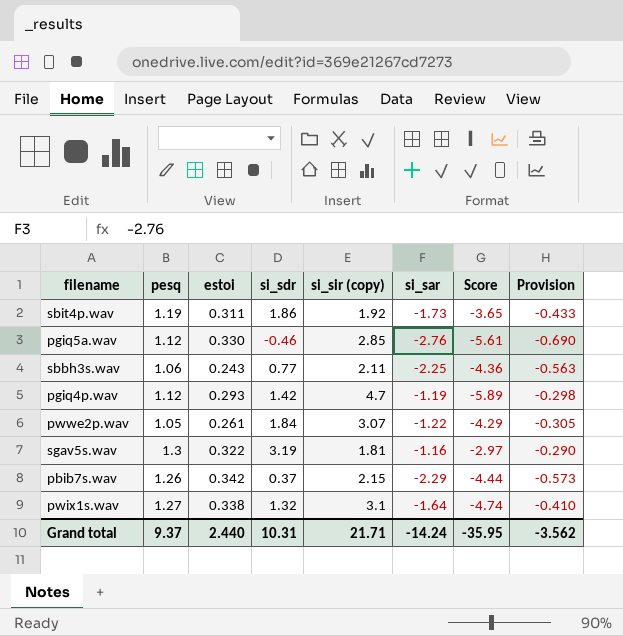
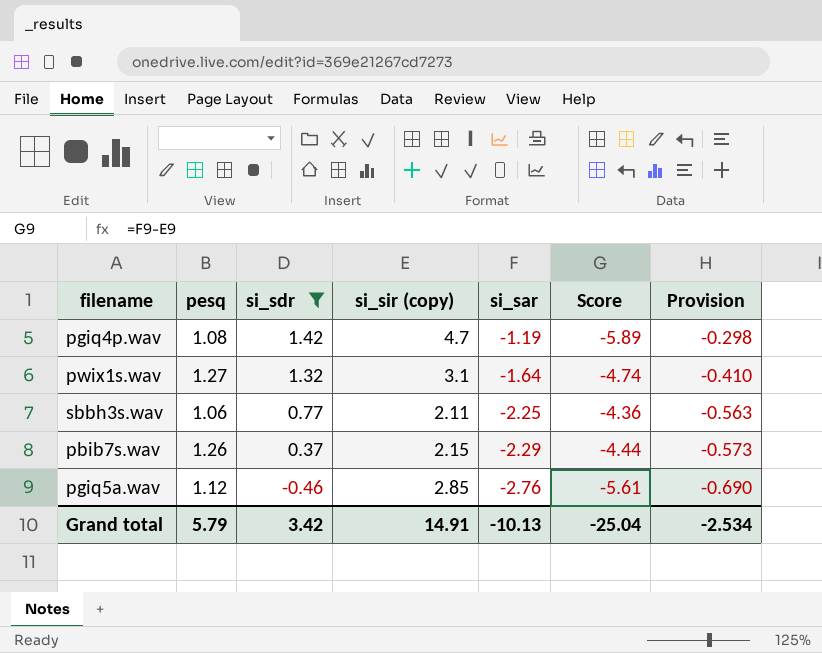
filter: none -> si_sdr <= 1.42
row order: none -> si_sdr descending
column estoi | position: 3 -> none
pgiq4p.wav | pesq: 1.12 -> 1.08
Grand total | pesq: 9.37 -> 5.79
Grand total | si_sdr: 10.31 -> 3.42
Grand total | si_sir (copy): 21.71 -> 14.91
Grand total | si_sar: -14.24 -> -10.13
Grand total | Score: -35.95 -> -25.04
Grand total | Provision: -3.562 -> -2.534

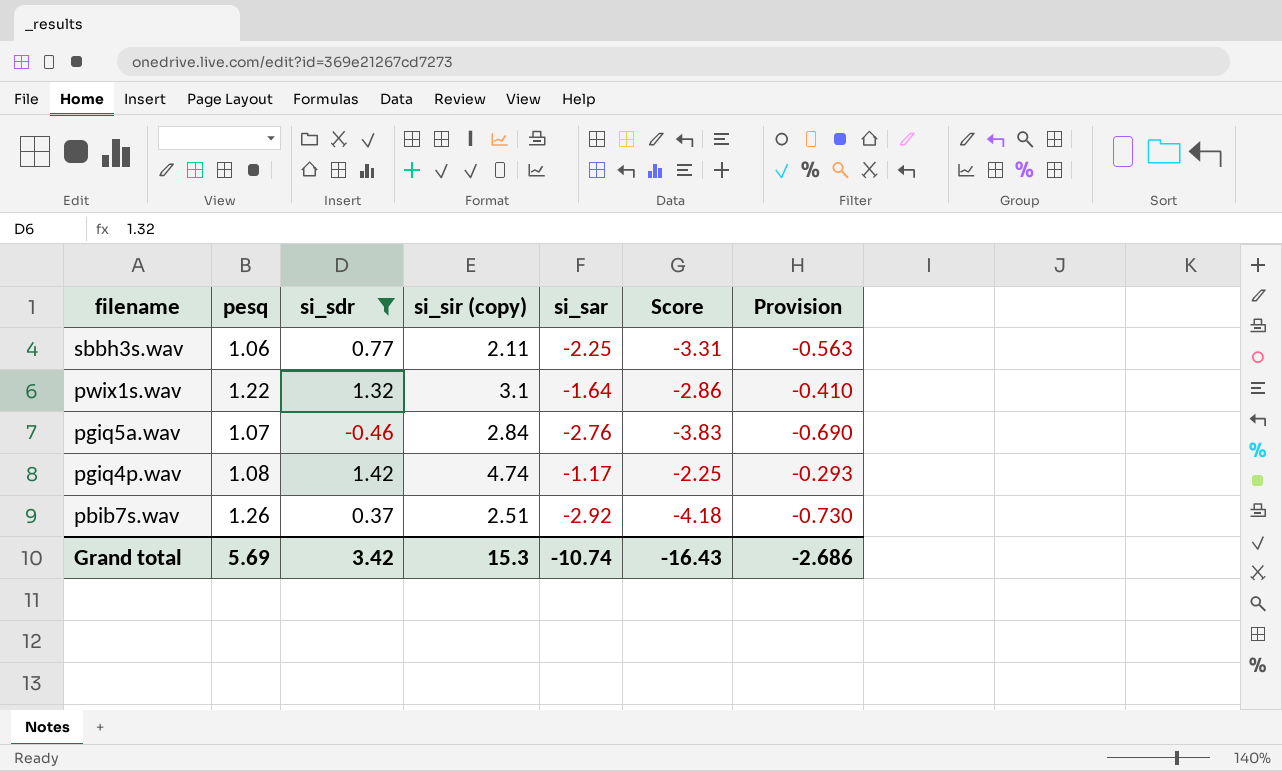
row order: si_sdr descending -> filename descending
column Score | formula: [si_sar] - [si_sir (copy)] -> [si_sar] - [pesq]
pwix1s.wav | pesq: 1.27 -> 1.22
pgiq5a.wav | pesq: 1.12 -> 1.07
pgiq5a.wav | si_sir (copy): 2.85 -> 2.84
pgiq4p.wav | si_sir (copy): 4.7 -> 4.74
pgiq4p.wav | si_sar: -1.19 -> -1.17
pgiq4p.wav | Provision: -0.298 -> -0.293
pbib7s.wav | si_sir (copy): 2.15 -> 2.51
pbib7s.wav | si_sar: -2.29 -> -2.92
pbib7s.wav | Provision: -0.573 -> -0.730
Grand total | pesq: 5.79 -> 5.69
Grand total | si_sir (copy): 14.91 -> 15.3
Grand total | si_sar: -10.13 -> -10.74
Grand total | Score: -25.04 -> -16.43
Grand total | Provision: -2.534 -> -2.686

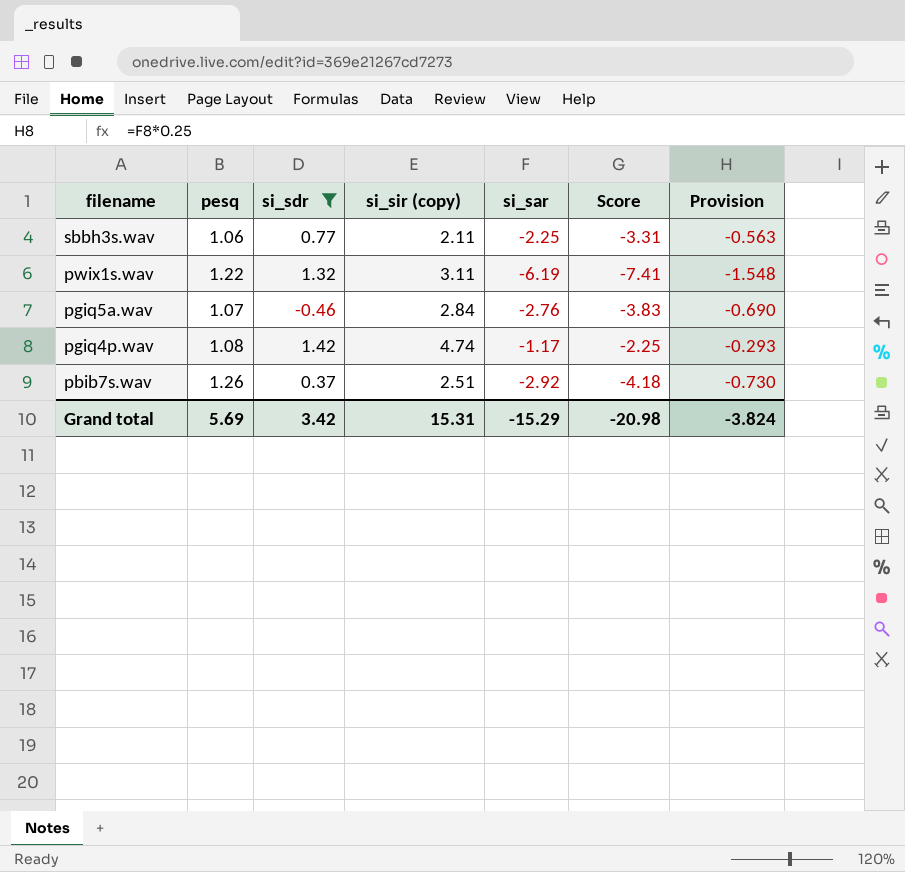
pwix1s.wav | si_sir (copy): 3.1 -> 3.11
pwix1s.wav | si_sar: -1.64 -> -6.19
pwix1s.wav | Score: -2.86 -> -7.41
pwix1s.wav | Provision: -0.410 -> -1.548
Grand total | si_sir (copy): 15.3 -> 15.31
Grand total | si_sar: -10.74 -> -15.29
Grand total | Score: -16.43 -> -20.98
Grand total | Provision: -2.686 -> -3.824

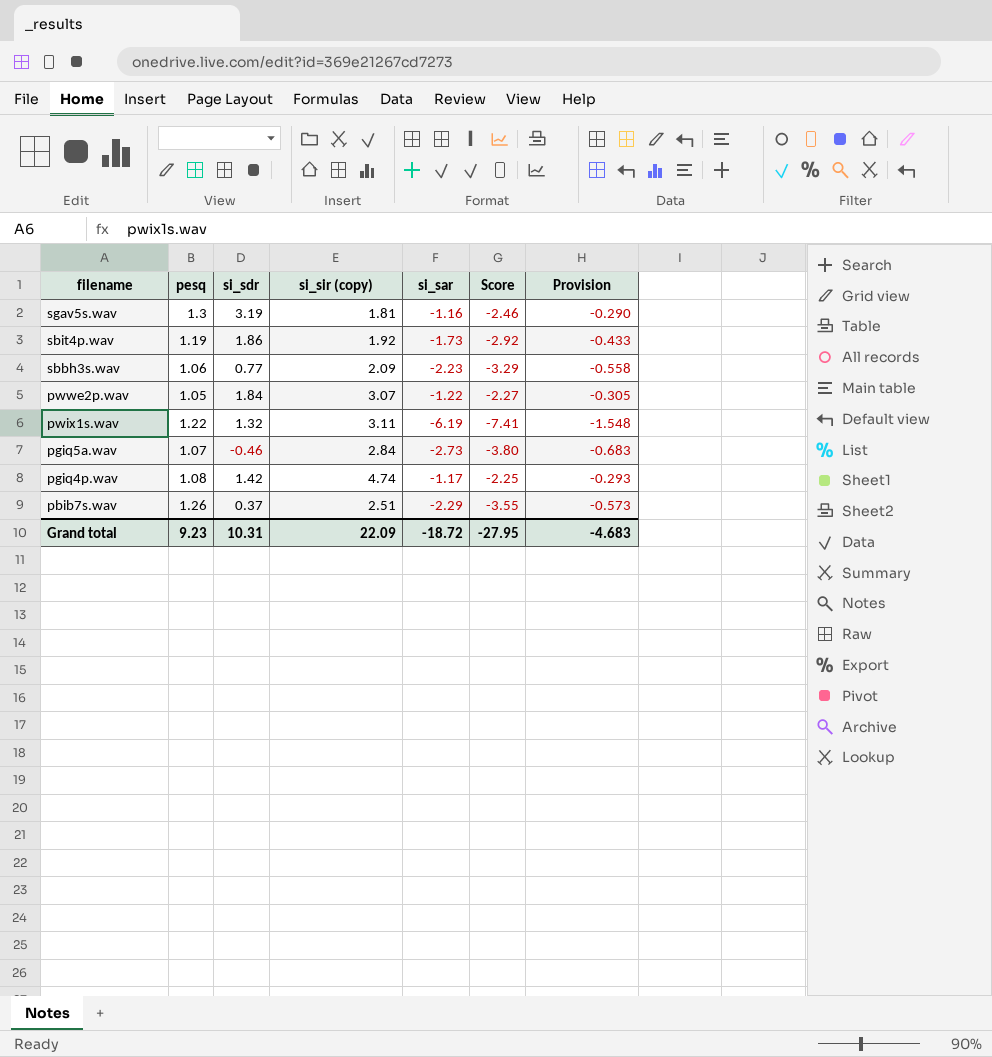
filter: si_sdr <= 1.42 -> none
sbbh3s.wav | si_sir (copy): 2.11 -> 2.09
sbbh3s.wav | si_sar: -2.25 -> -2.23
sbbh3s.wav | Score: -3.31 -> -3.29
sbbh3s.wav | Provision: -0.563 -> -0.558
pgiq5a.wav | si_sar: -2.76 -> -2.73
pgiq5a.wav | Score: -3.83 -> -3.80
pgiq5a.wav | Provision: -0.690 -> -0.683
pbib7s.wav | si_sar: -2.92 -> -2.29
pbib7s.wav | Score: -4.18 -> -3.55
pbib7s.wav | Provision: -0.730 -> -0.573
Grand total | pesq: 5.69 -> 9.23
Grand total | si_sdr: 3.42 -> 10.31
Grand total | si_sir (copy): 15.31 -> 22.09
Grand total | si_sar: -15.29 -> -18.72
Grand total | Score: -20.98 -> -27.95
Grand total | Provision: -3.824 -> -4.683

